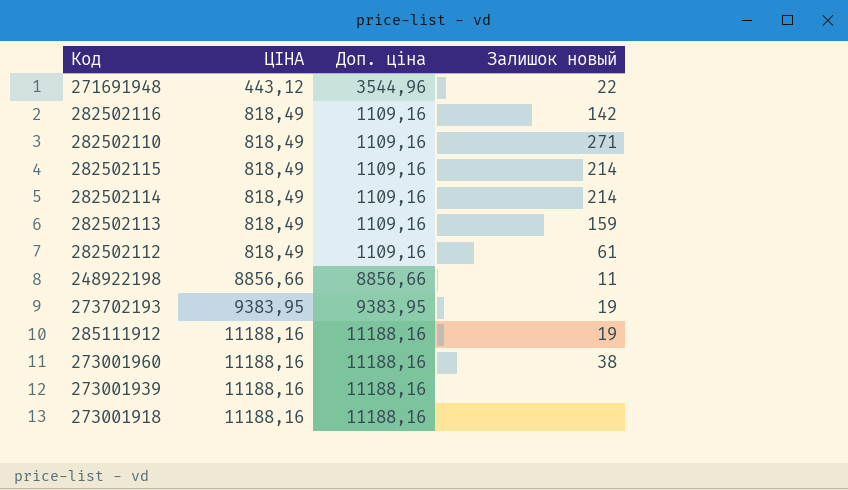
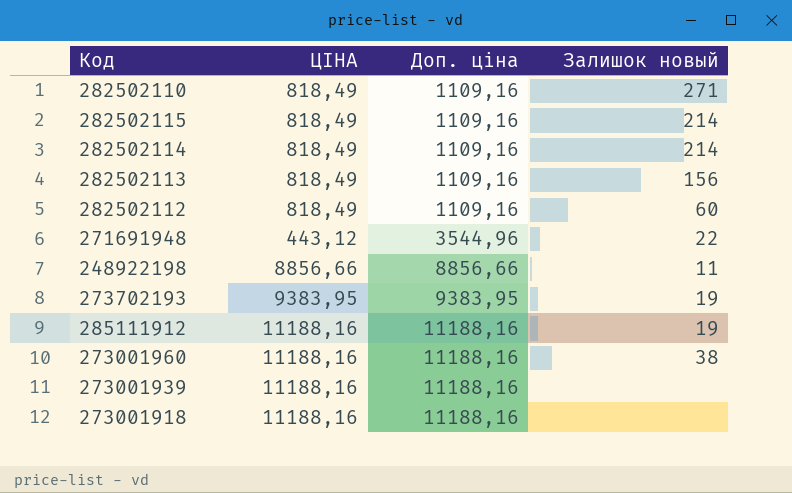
row order: ЦІНА ascending -> Доп. ціна ascending
row 282502116: 818,49 | 1109,16 | 142 -> none
282502113 | Залишок новый: 159 -> 156
282502112 | Залишок новый: 61 -> 60

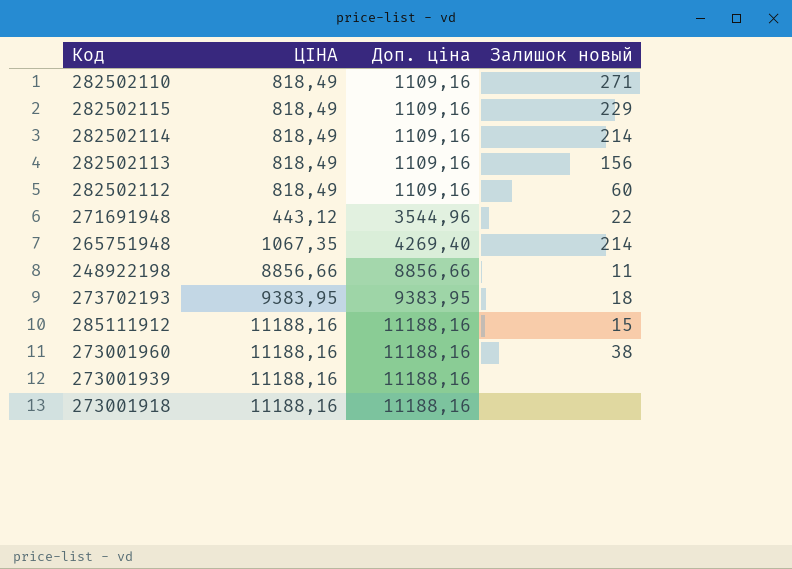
282502115 | Залишок новый: 214 -> 229
row 265751948: none -> 1067,35 | 4269,40 | 214
273702193 | Залишок новый: 19 -> 18
285111912 | Залишок новый: 19 -> 15

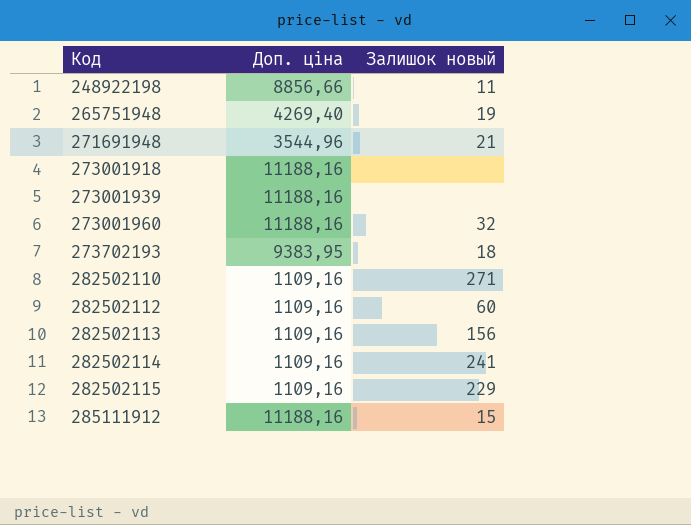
row order: Доп. ціна ascending -> Код ascending
column ЦІНА | position: 2 -> none
265751948 | Залишок новый: 214 -> 19
271691948 | Залишок новый: 22 -> 21
273001960 | Залишок новый: 38 -> 32
282502114 | Залишок новый: 214 -> 241

